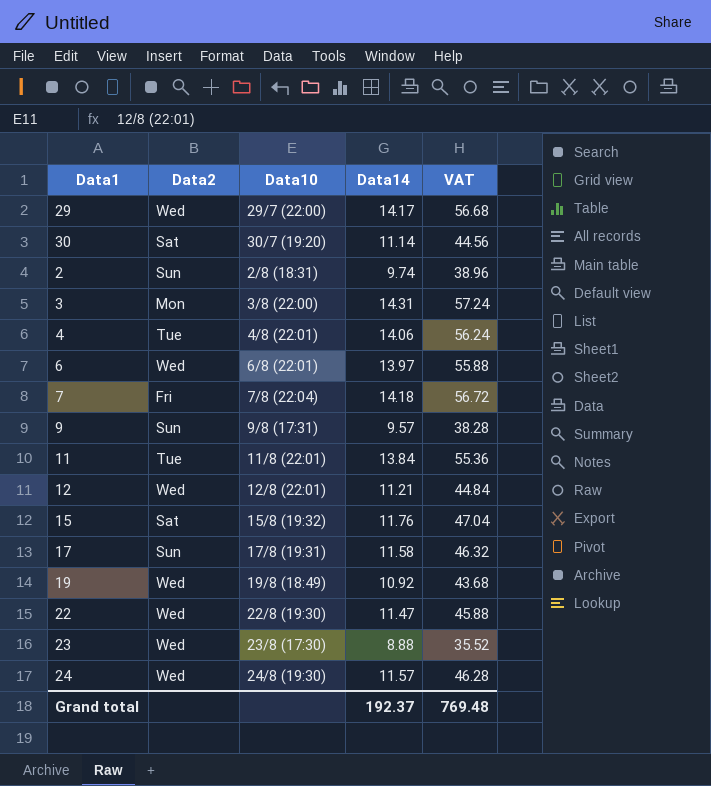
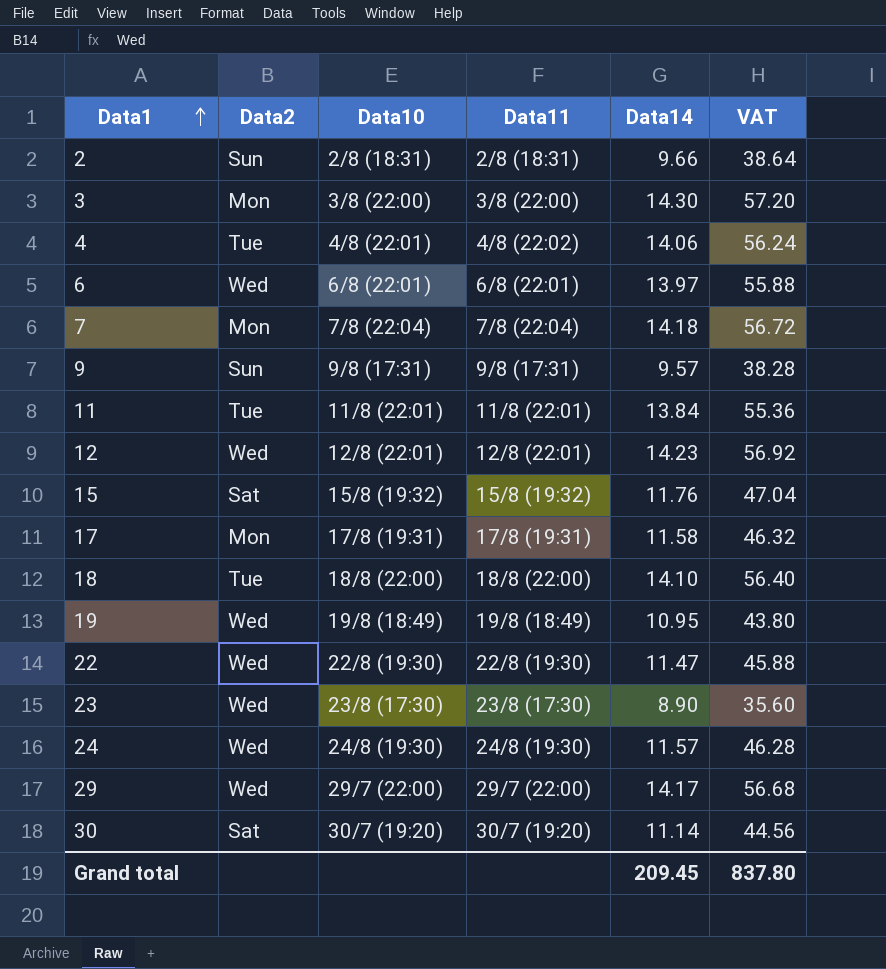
row order: none -> Data1 ascending
column Data11 | position: none -> 4
2 | Data14: 9.74 -> 9.66
2 | VAT: 38.96 -> 38.64
3 | Data14: 14.31 -> 14.30
3 | VAT: 57.24 -> 57.20
7 | Data2: Fri -> Mon
12 | Data14: 11.21 -> 14.23
12 | VAT: 44.84 -> 56.92
17 | Data2: Sun -> Mon
row 18: none -> Tue | 18/8 (22:00) | 18/8 (22:00) | 14.10 | 56.40
19 | Data14: 10.92 -> 10.95
19 | VAT: 43.68 -> 43.80
23 | Data14: 8.88 -> 8.90
23 | VAT: 35.52 -> 35.60
Grand total | Data14: 192.37 -> 209.45
Grand total | VAT: 769.48 -> 837.80

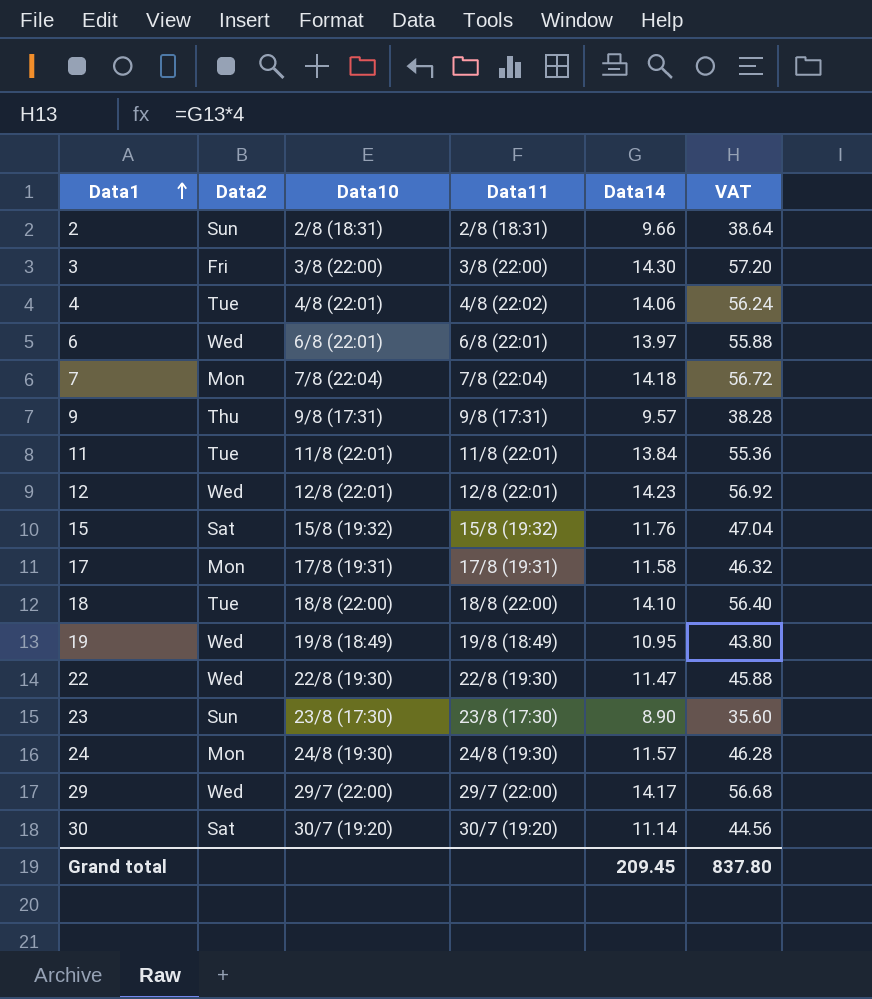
3 | Data2: Mon -> Fri
9 | Data2: Sun -> Thu
23 | Data2: Wed -> Sun
24 | Data2: Wed -> Mon

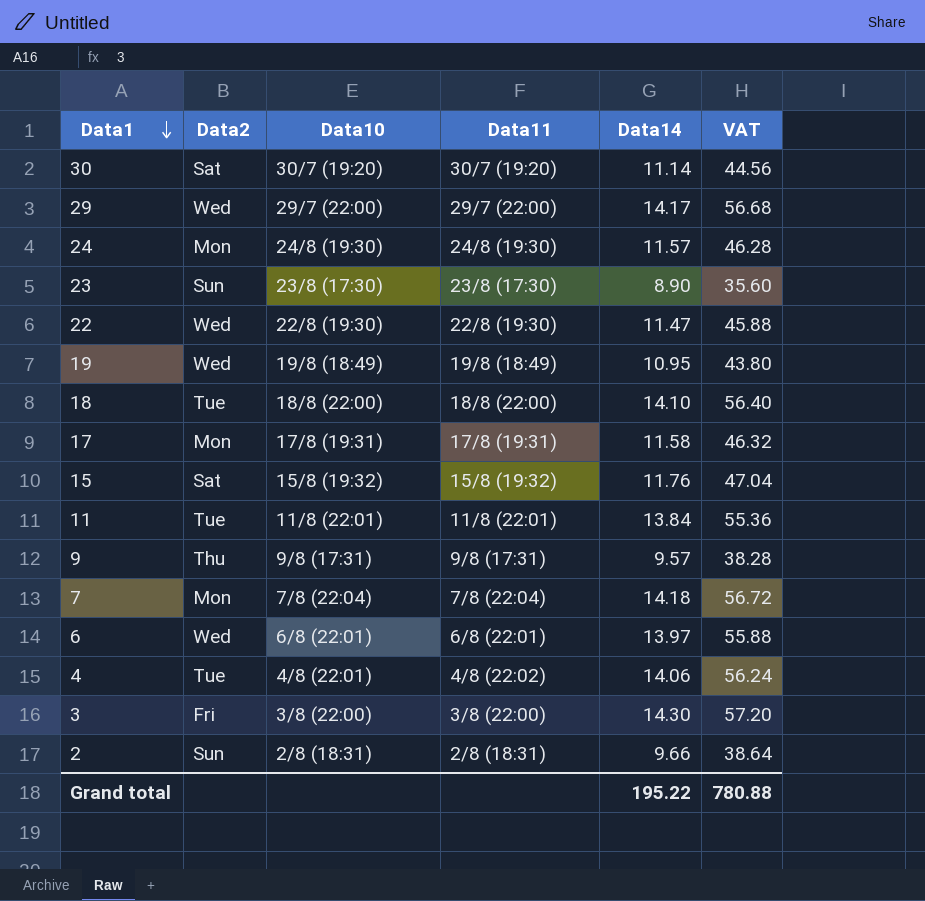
row order: Data1 ascending -> Data1 descending
row 12: Wed | 12/8 (22:01) | 12/8 (22:01) | 14.23 | 56.92 -> none
Grand total | Data14: 209.45 -> 195.22
Grand total | VAT: 837.80 -> 780.88

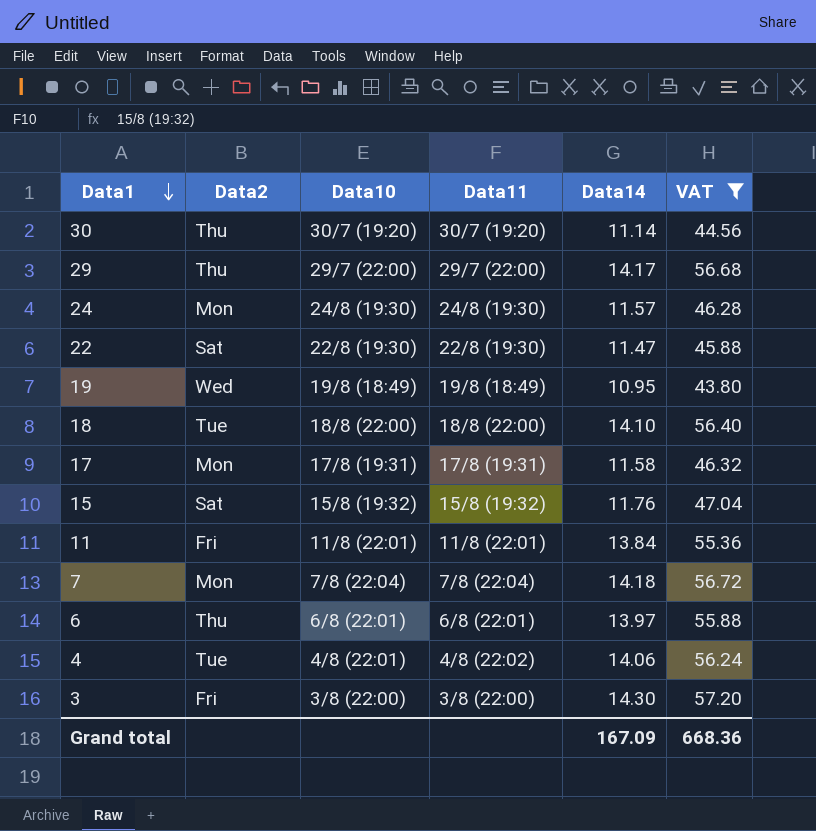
filter: none -> VAT >= 43.80
30 | Data2: Sat -> Thu
29 | Data2: Wed -> Thu
22 | Data2: Wed -> Sat
11 | Data2: Tue -> Fri
6 | Data2: Wed -> Thu
Grand total | Data14: 195.22 -> 167.09
Grand total | VAT: 780.88 -> 668.36

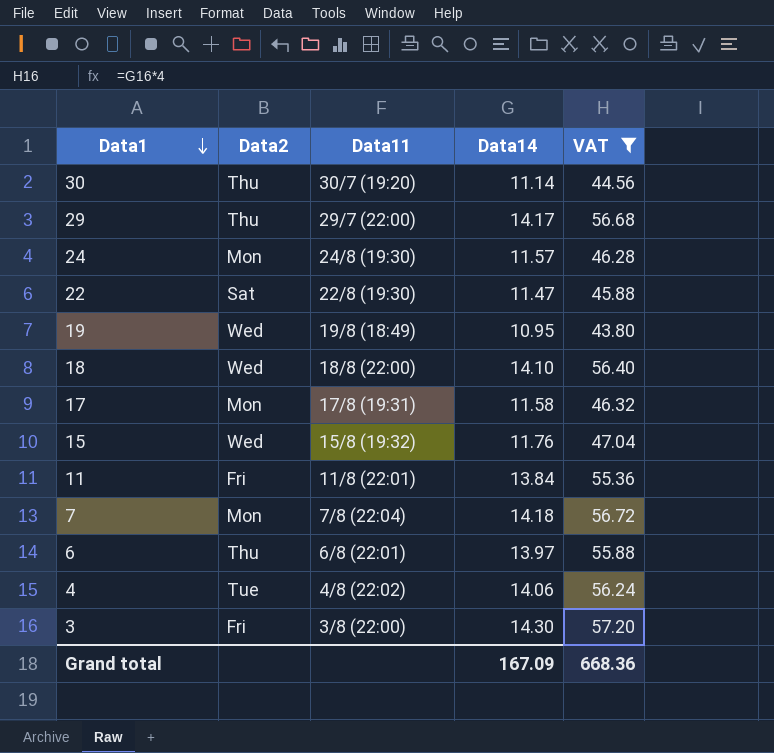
column Data10 | position: 3 -> none
18 | Data2: Tue -> Wed
15 | Data2: Sat -> Wed

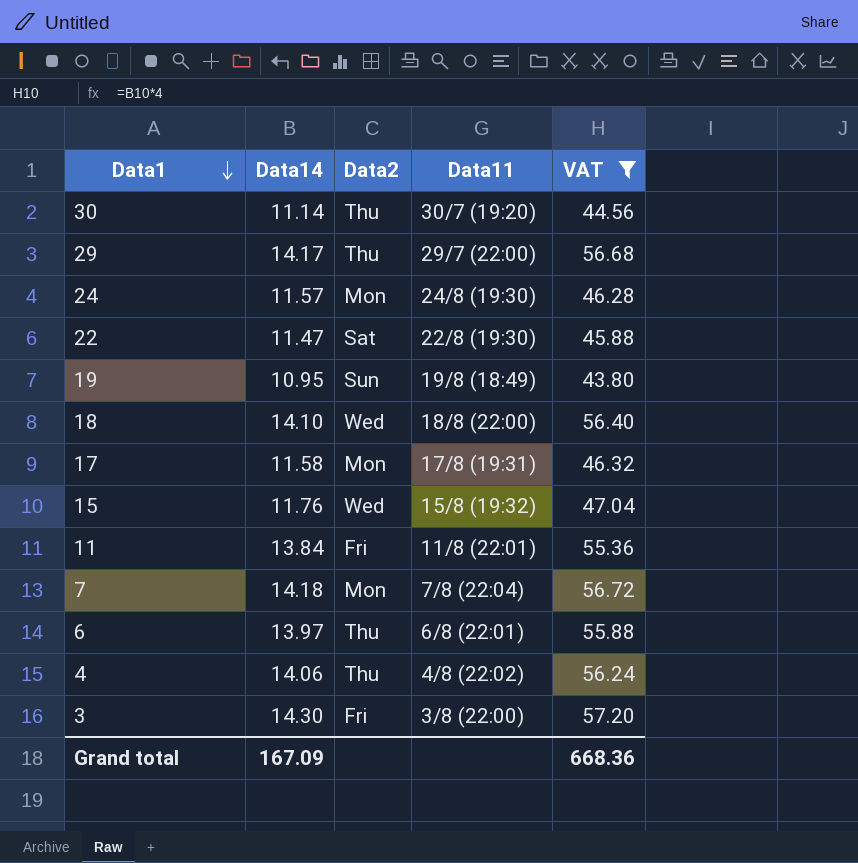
column Data14 | position: 4 -> 2
19 | Data2: Wed -> Sun
4 | Data2: Tue -> Thu

